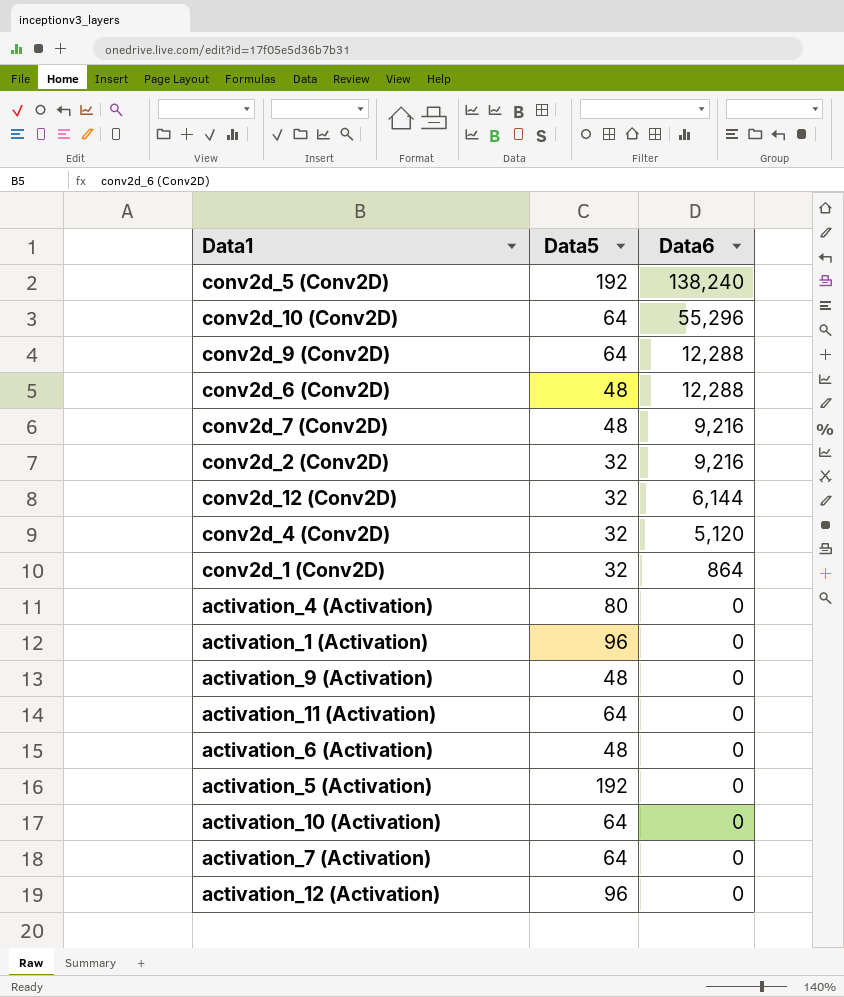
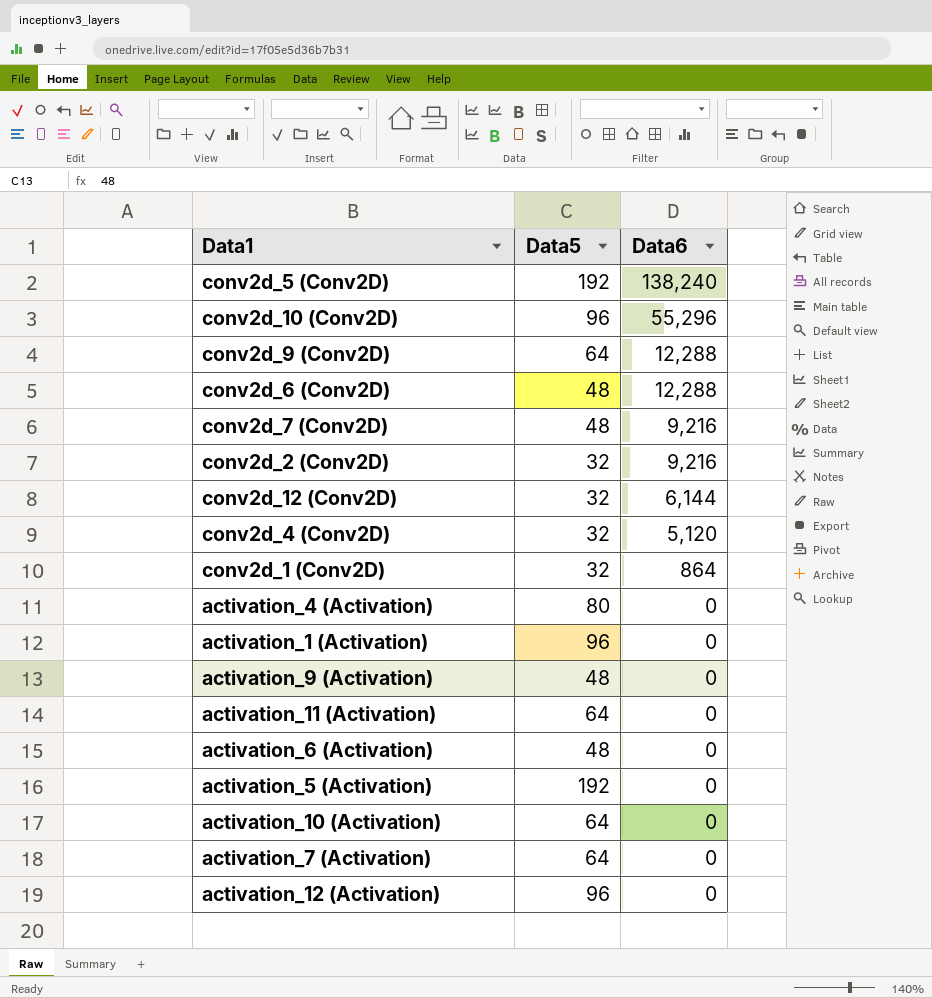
conv2d_10 (Conv2D) | Data5: 64 -> 96

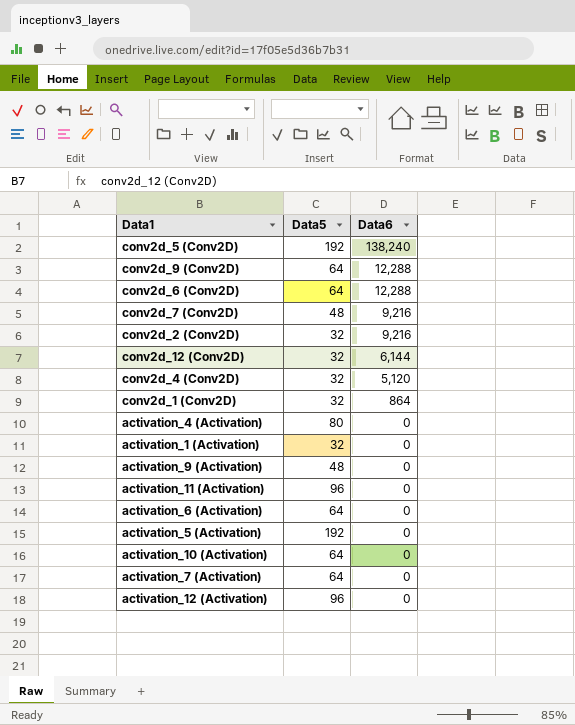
row conv2d_10 (Conv2D): 96 | 55,296 -> none
conv2d_6 (Conv2D) | Data5: 48 -> 64
activation_1 (Activation) | Data5: 96 -> 32
activation_11 (Activation) | Data5: 64 -> 96
activation_6 (Activation) | Data5: 48 -> 64

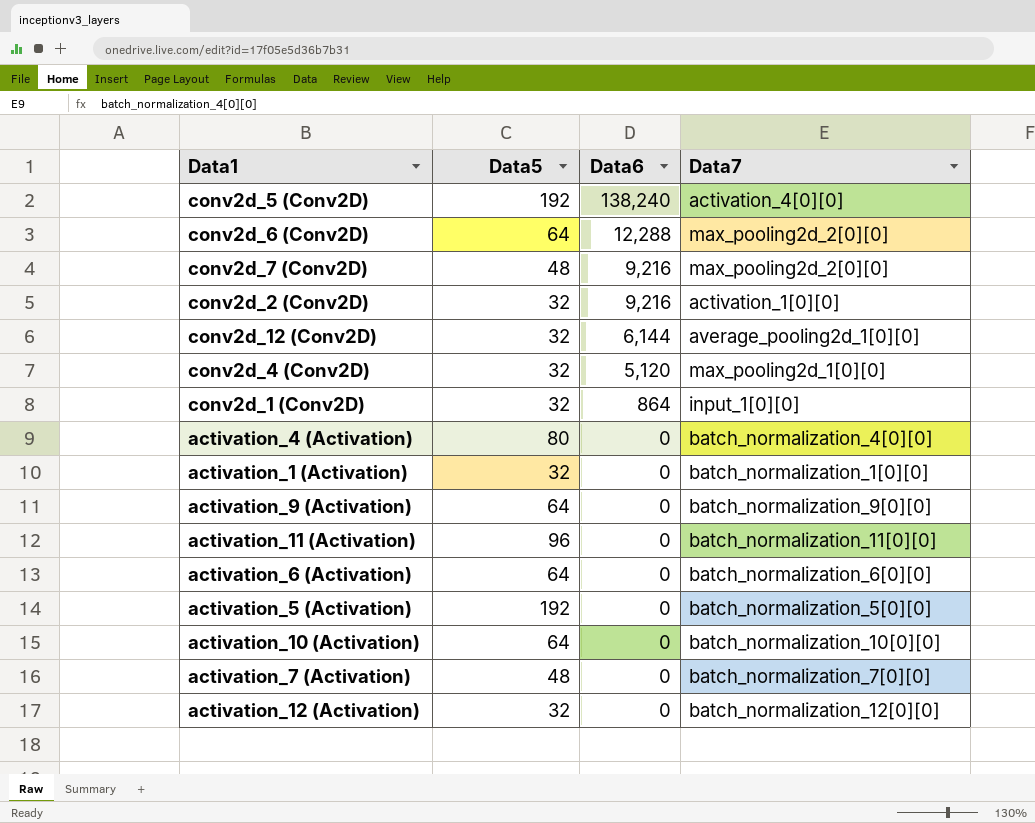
column Data7 | position: none -> 4
row conv2d_9 (Conv2D): 64 | 12,288 -> none
activation_9 (Activation) | Data5: 48 -> 64
activation_7 (Activation) | Data5: 64 -> 48
activation_12 (Activation) | Data5: 96 -> 32

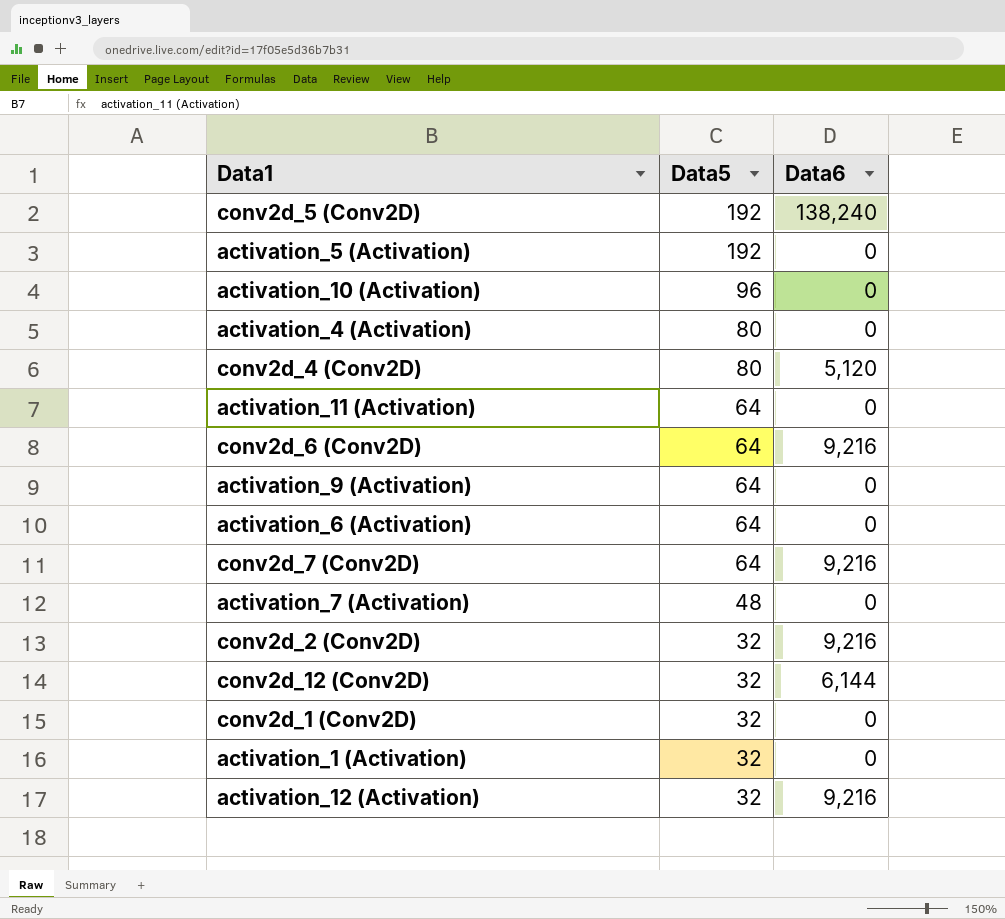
row order: Data6 descending -> Data5 descending
column Data7 | position: 4 -> none
activation_10 (Activation) | Data5: 64 -> 96
conv2d_4 (Conv2D) | Data5: 32 -> 80
activation_11 (Activation) | Data5: 96 -> 64
conv2d_6 (Conv2D) | Data6: 12,288 -> 9,216
conv2d_7 (Conv2D) | Data5: 48 -> 64
conv2d_1 (Conv2D) | Data6: 864 -> 0
activation_12 (Activation) | Data6: 0 -> 9,216

